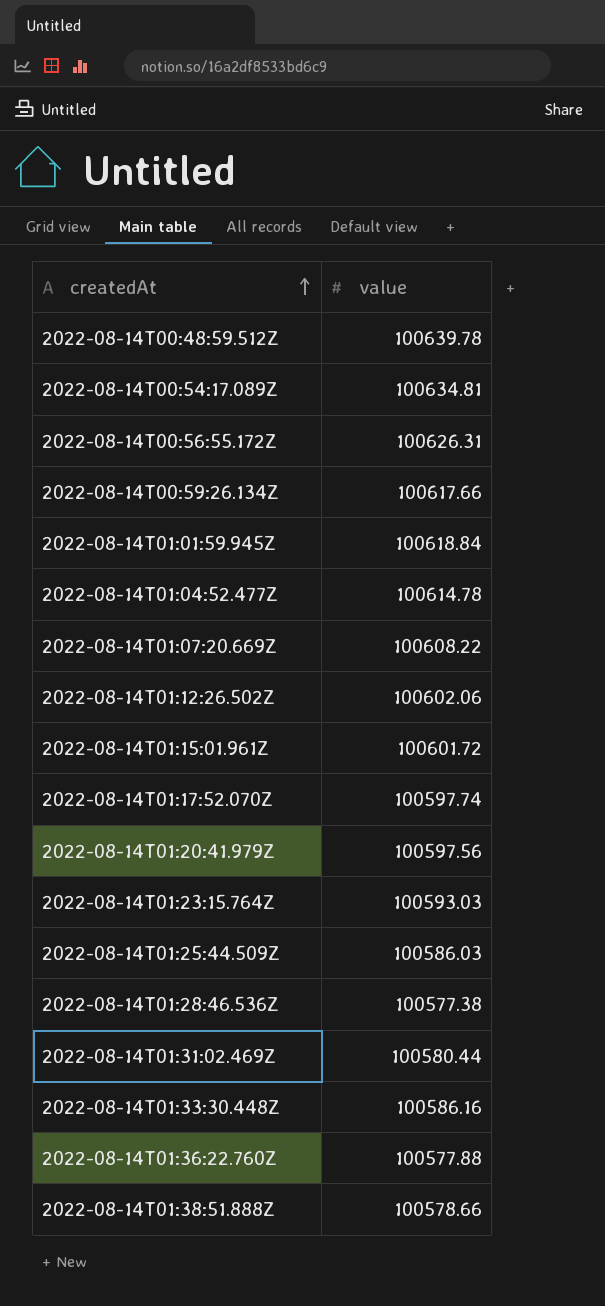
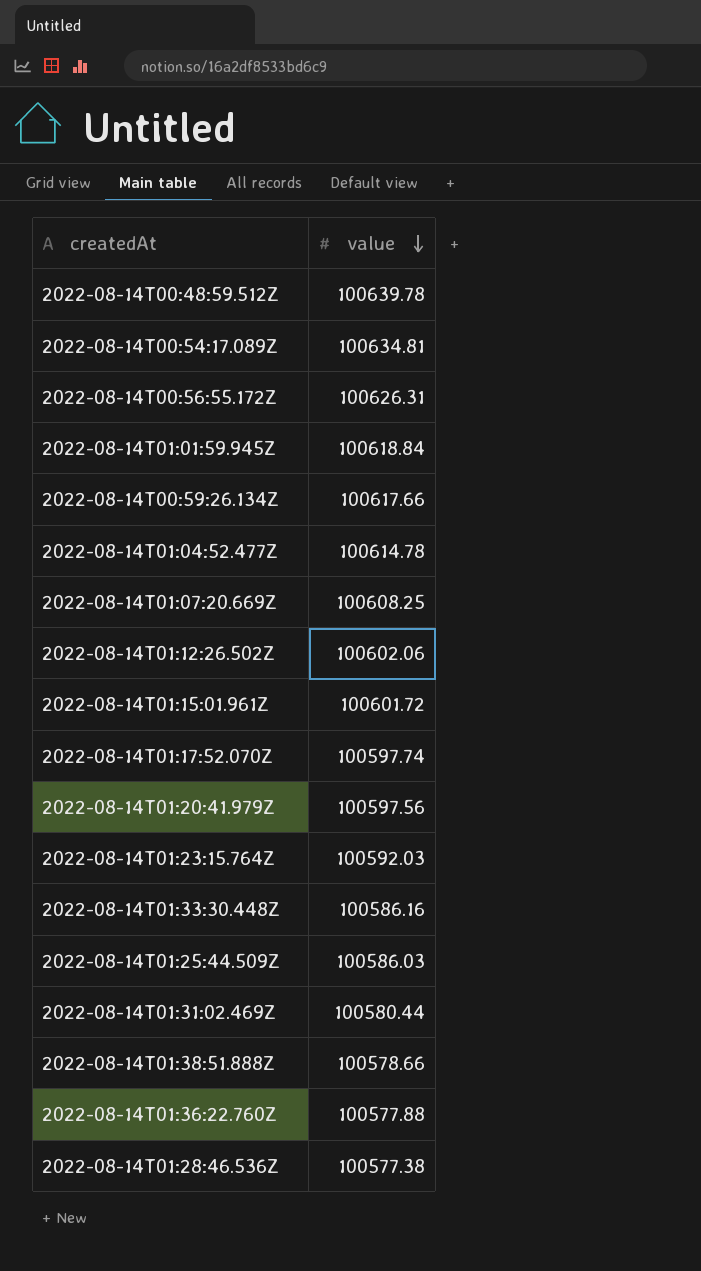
row order: createdAt ascending -> value descending
2022-08-14T01:07:20.669Z | value: 100608.22 -> 100608.25
2022-08-14T01:23:15.764Z | value: 100593.03 -> 100592.03

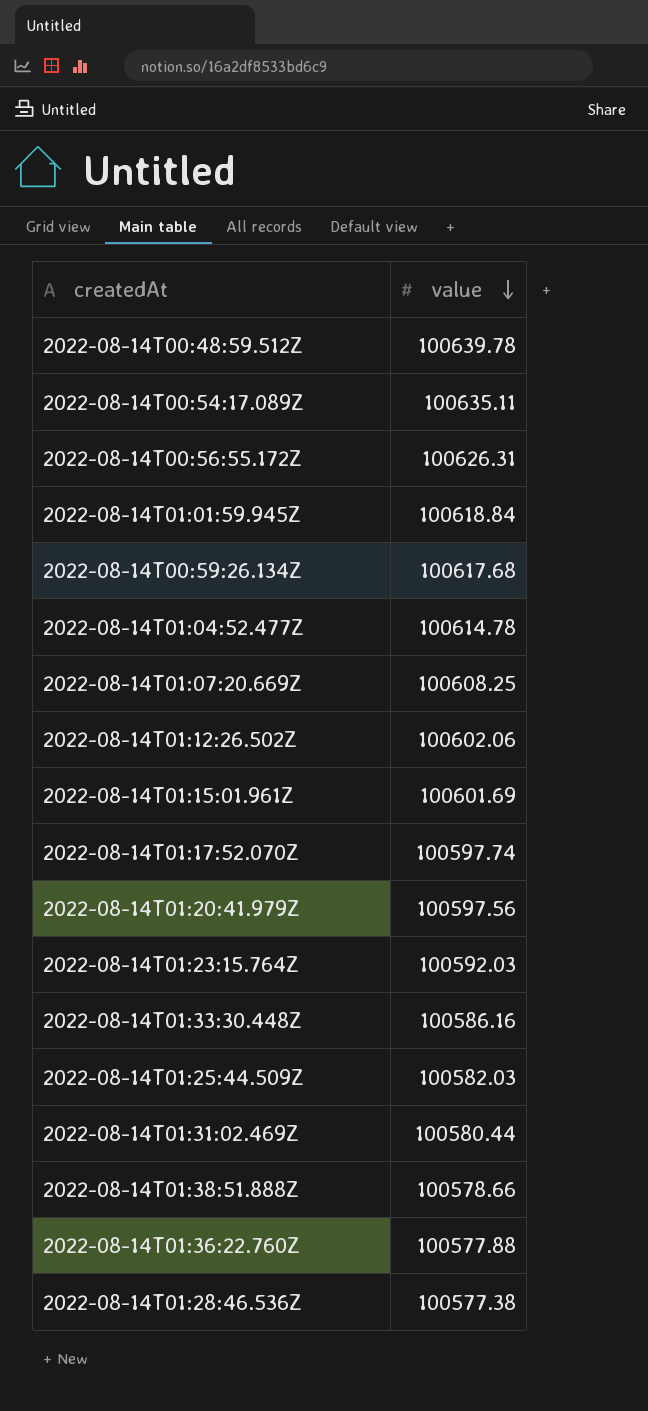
2022-08-14T00:54:17.089Z | value: 100634.81 -> 100635.11
2022-08-14T00:59:26.134Z | value: 100617.66 -> 100617.68
2022-08-14T01:15:01.961Z | value: 100601.72 -> 100601.69
2022-08-14T01:25:44.509Z | value: 100586.03 -> 100582.03

